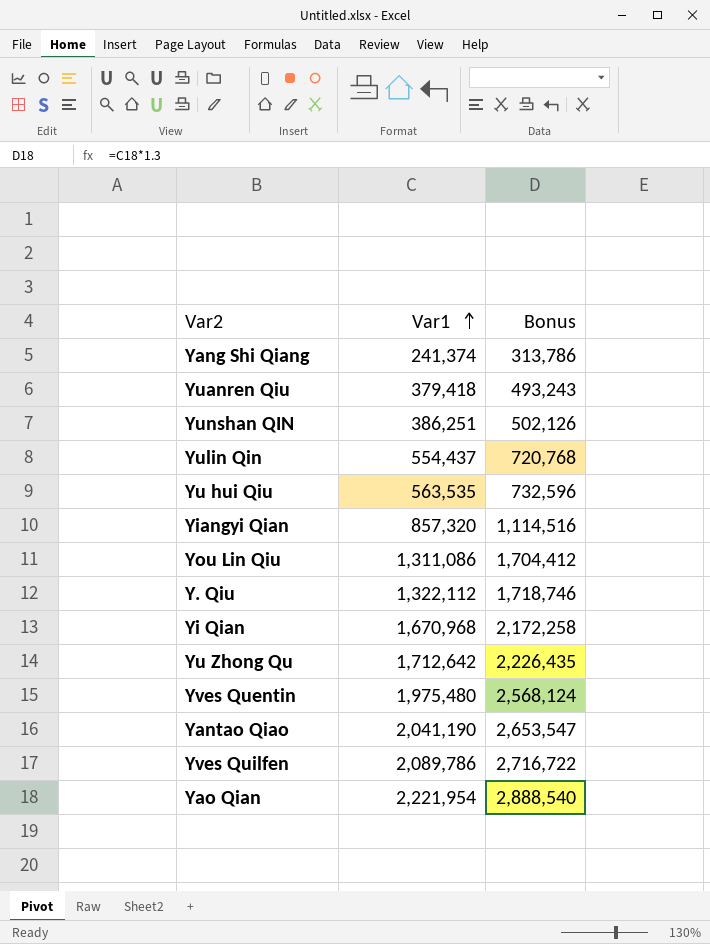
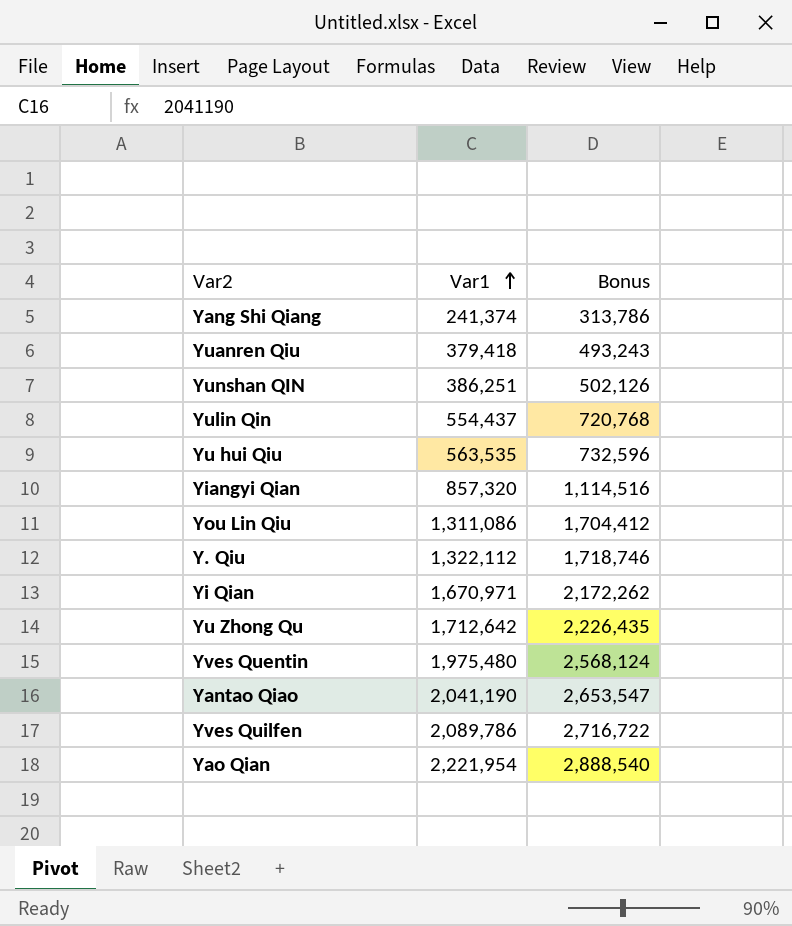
Yi Qian | Var1: 1,670,968 -> 1,670,971
Yi Qian | Bonus: 2,172,258 -> 2,172,262

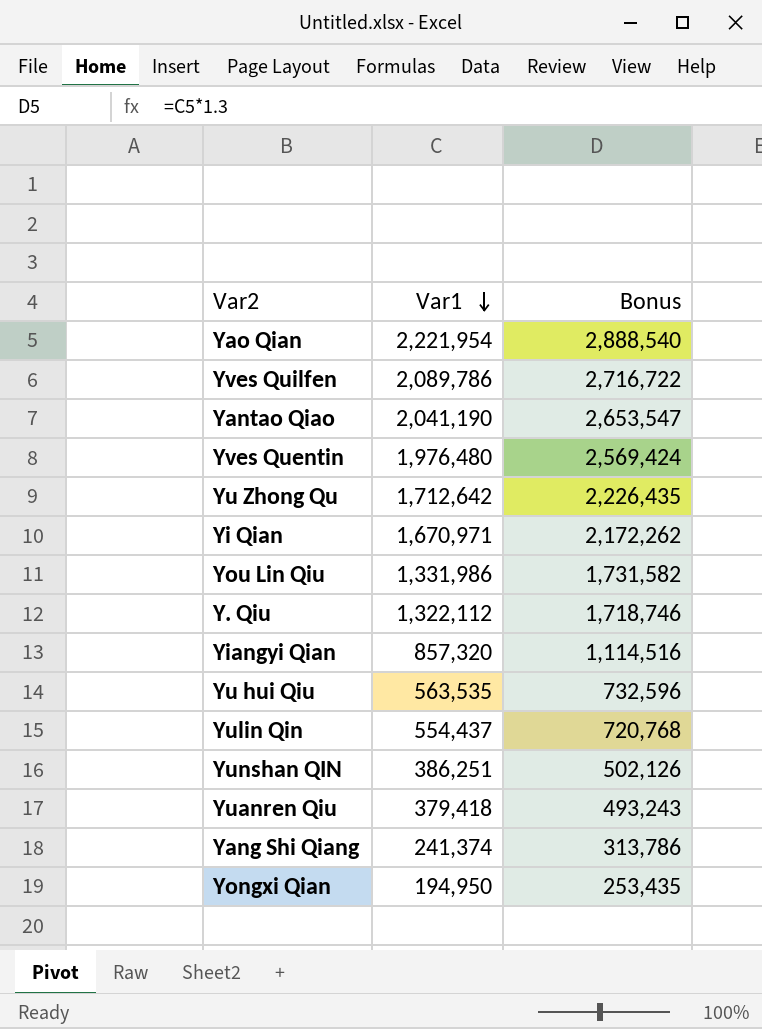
row order: Var1 ascending -> Var1 descending
Yves Quentin | Var1: 1,975,480 -> 1,976,480
Yves Quentin | Bonus: 2,568,124 -> 2,569,424
You Lin Qiu | Var1: 1,311,086 -> 1,331,986
You Lin Qiu | Bonus: 1,704,412 -> 1,731,582
row Yongxi Qian: none -> 194,950 | 253,435

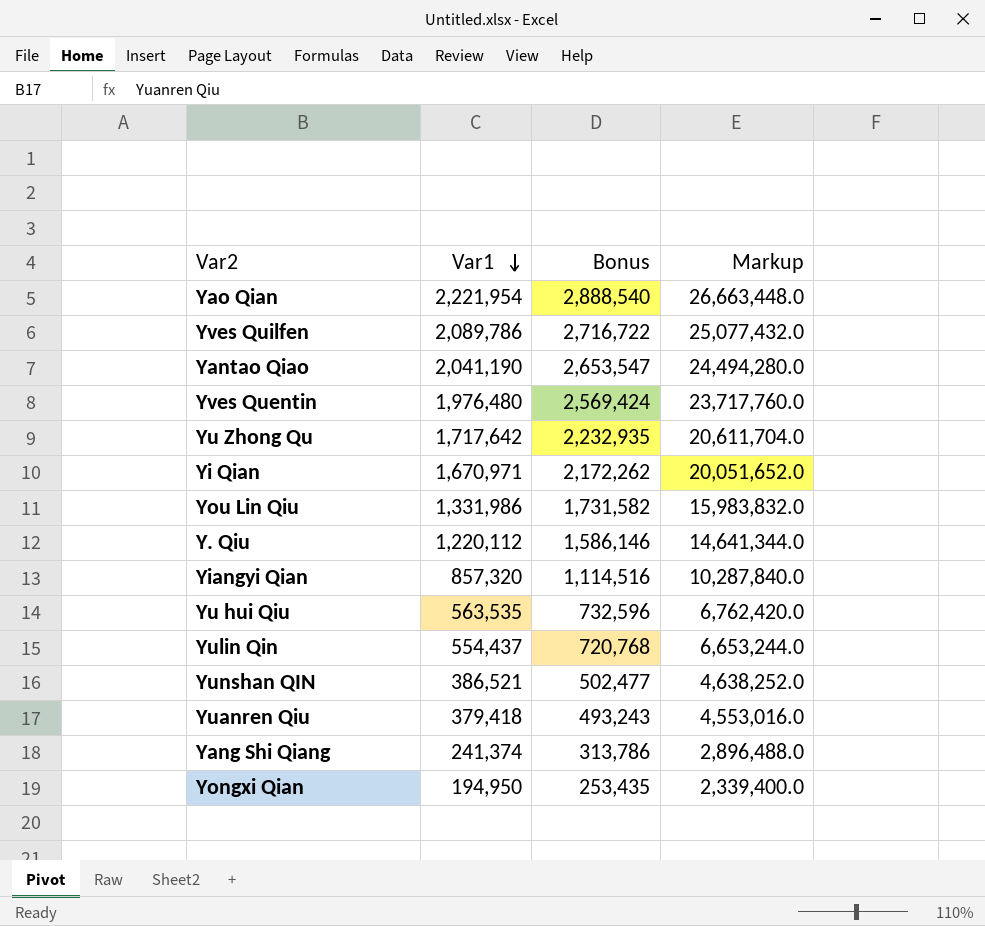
column Markup | formula: none -> [Var1] * 12
Yu Zhong Qu | Var1: 1,712,642 -> 1,717,642
Yu Zhong Qu | Bonus: 2,226,435 -> 2,232,935
Y. Qiu | Var1: 1,322,112 -> 1,220,112
Y. Qiu | Bonus: 1,718,746 -> 1,586,146
Yunshan QIN | Var1: 386,251 -> 386,521
Yunshan QIN | Bonus: 502,126 -> 502,477

